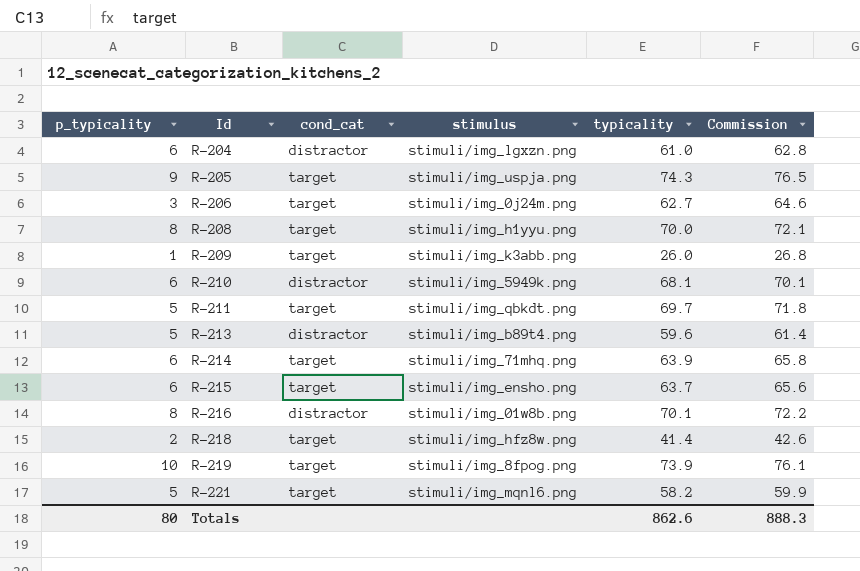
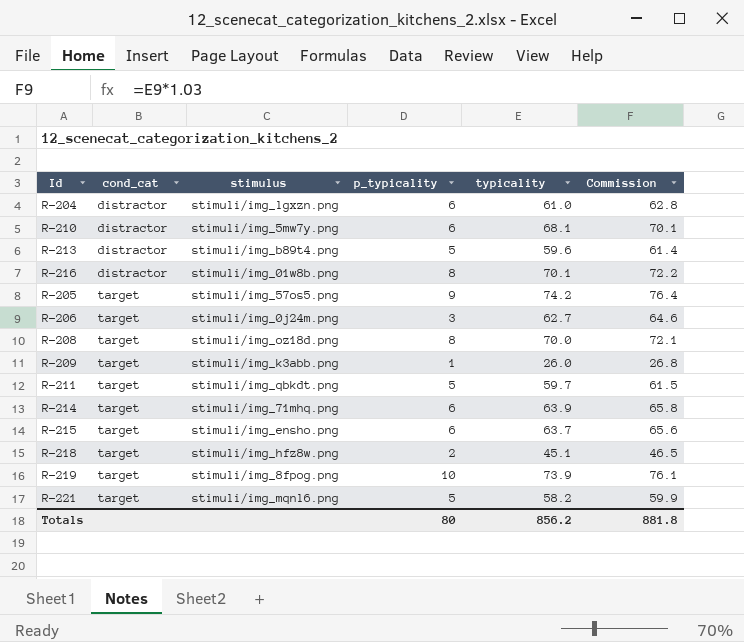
row order: Id ascending -> cond_cat ascending
column p_typicality | position: 1 -> 4
R-210 | stimulus: stimuli/img_5949k.png -> stimuli/img_5mw7y.png
R-205 | stimulus: stimuli/img_uspja.png -> stimuli/img_57os5.png
R-205 | typicality: 74.3 -> 74.2
R-205 | Commission: 76.5 -> 76.4
R-208 | stimulus: stimuli/img_h1yyu.png -> stimuli/img_oz18d.png
R-211 | typicality: 69.7 -> 59.7
R-211 | Commission: 71.8 -> 61.5
R-218 | typicality: 41.4 -> 45.1
R-218 | Commission: 42.6 -> 46.5
Totals | typicality: 862.6 -> 856.2
Totals | Commission: 888.3 -> 881.8

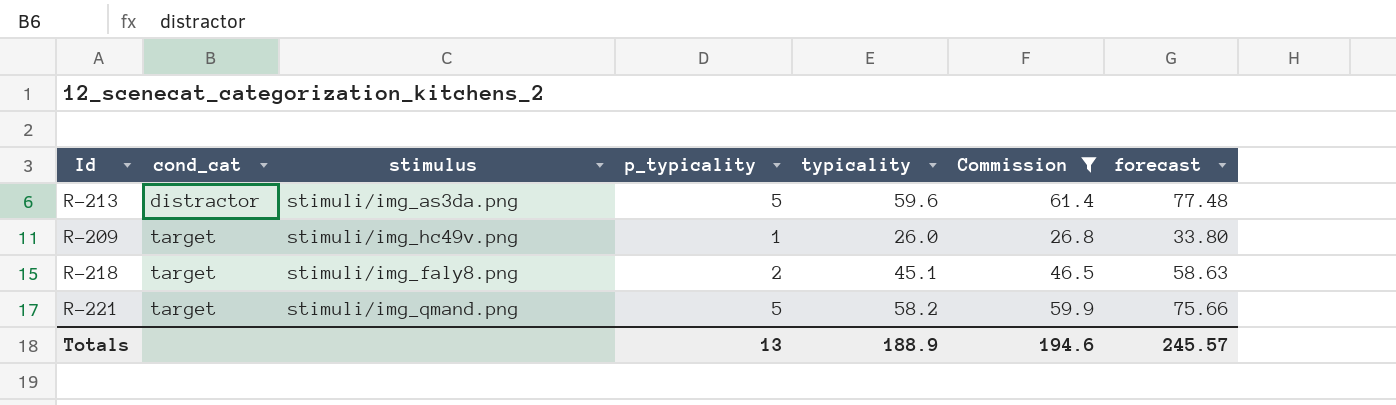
filter: none -> Commission <= 61.4
column forecast | formula: none -> [typicality] * 1.3
R-213 | stimulus: stimuli/img_b89t4.png -> stimuli/img_as3da.png
R-209 | stimulus: stimuli/img_k3abb.png -> stimuli/img_hc49v.png
R-218 | stimulus: stimuli/img_hfz8w.png -> stimuli/img_faly8.png
R-221 | stimulus: stimuli/img_mqnl6.png -> stimuli/img_qmand.png
Totals | p_typicality: 80 -> 13
Totals | typicality: 856.2 -> 188.9
Totals | Commission: 881.8 -> 194.6

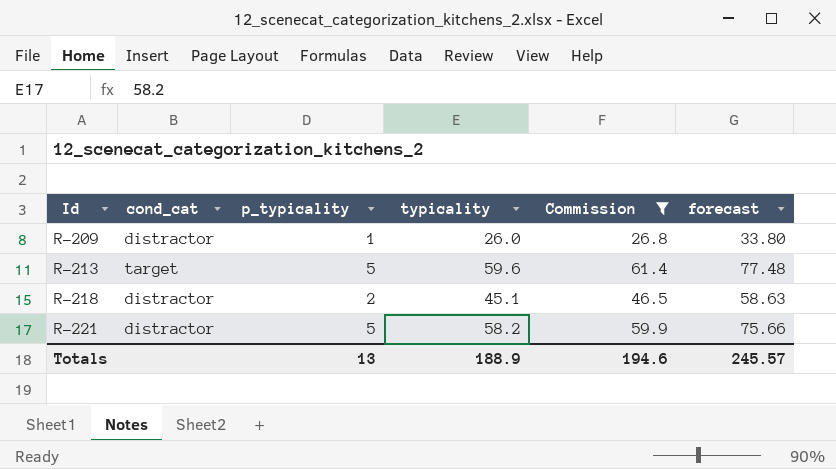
row order: cond_cat ascending -> Id ascending
column stimulus | position: 3 -> none
R-209 | cond_cat: target -> distractor
R-213 | cond_cat: distractor -> target
R-218 | cond_cat: target -> distractor
R-221 | cond_cat: target -> distractor

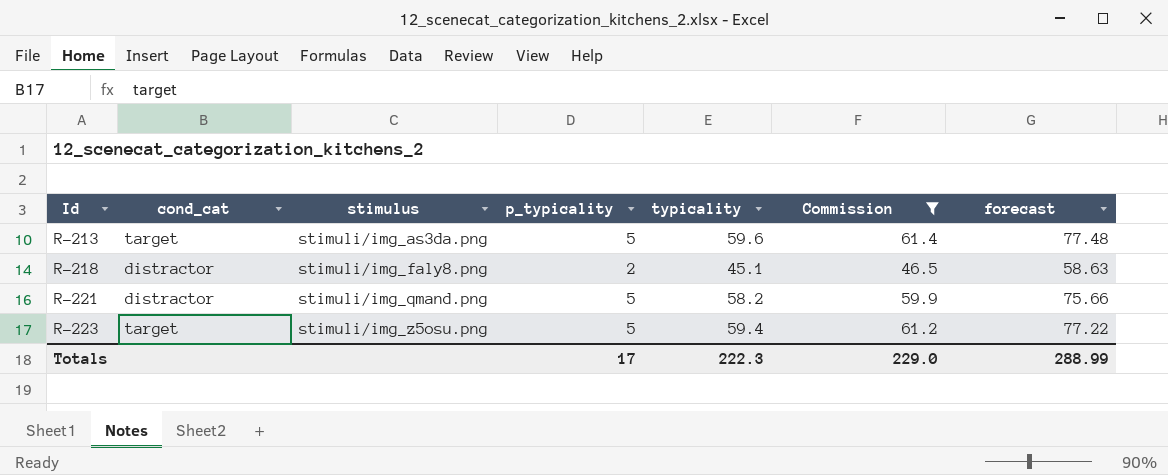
column stimulus | position: none -> 3
row R-209: distractor | 1 | 26.0 | 26.8 | 33.80 -> none
row R-223: none -> target | stimuli/img_z5osu.png | 5 | 59.4 | 61.2 | 77.22
Totals | p_typicality: 13 -> 17
Totals | typicality: 188.9 -> 222.3
Totals | Commission: 194.6 -> 229.0
Totals | forecast: 245.57 -> 288.99

